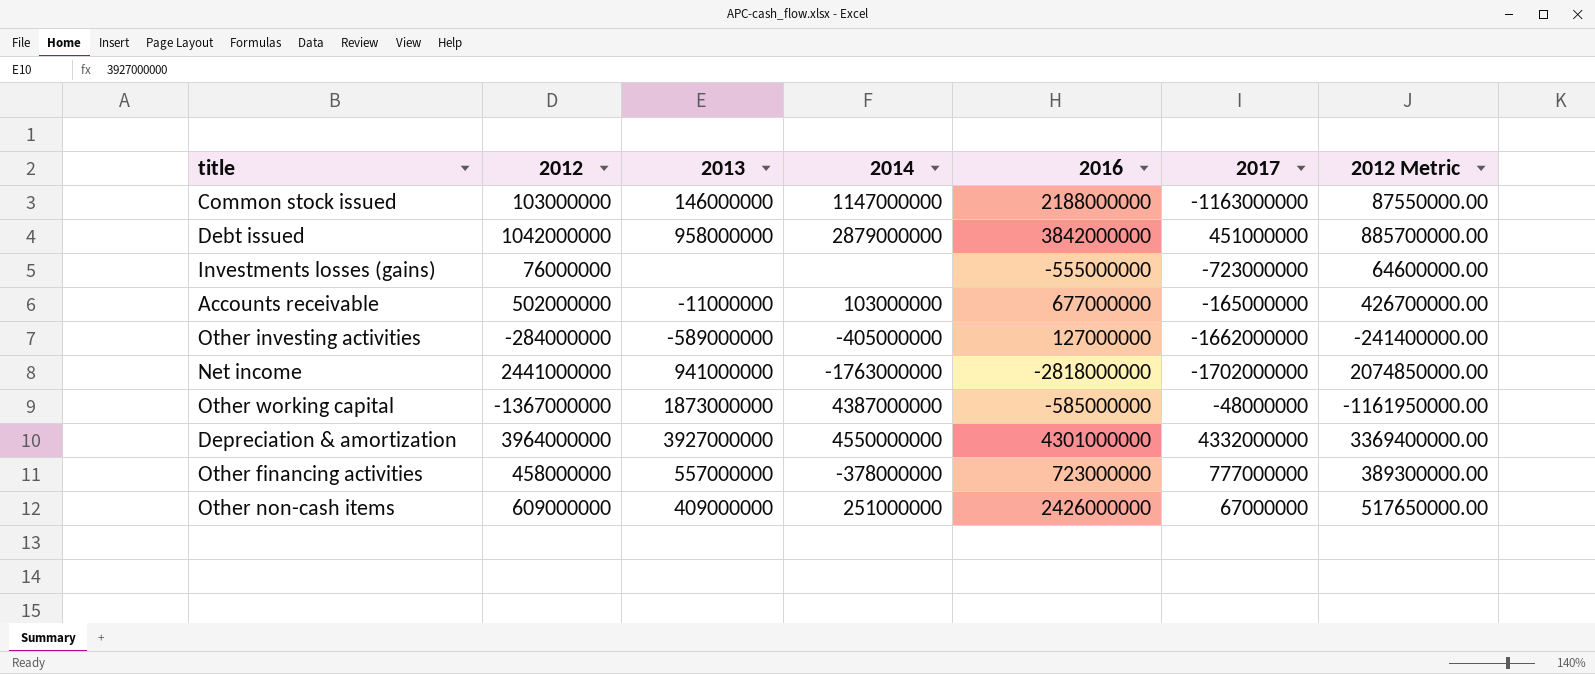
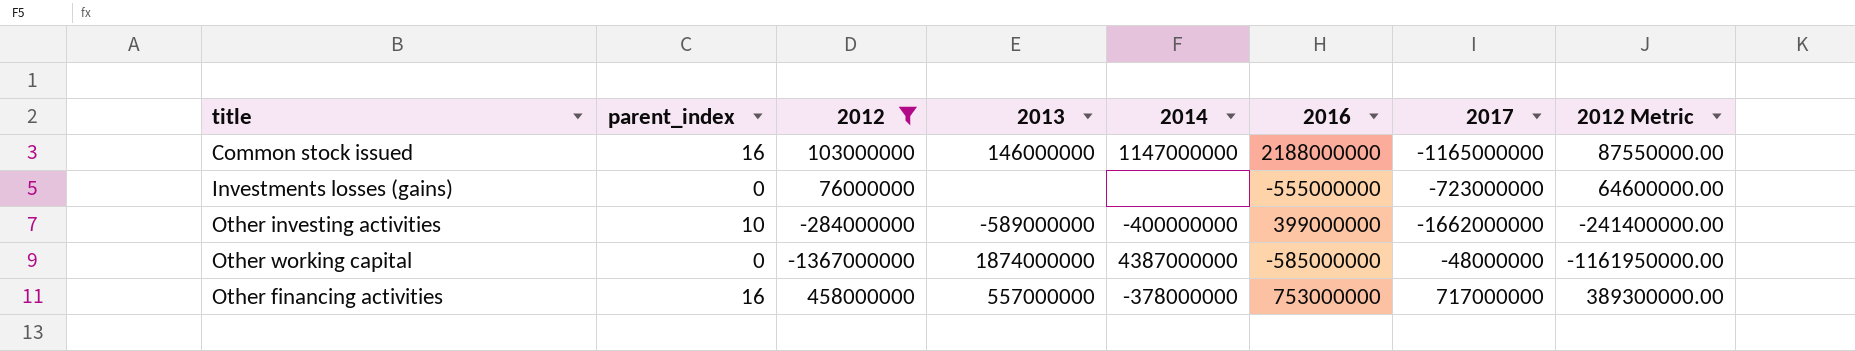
filter: none -> 2012 <= 458000000
column parent_index | position: none -> 2
Common stock issued | 2017: -1163000000 -> -1165000000
Other investing activities | 2014: -405000000 -> -400000000
Other investing activities | 2016: 127000000 -> 399000000
Other working capital | 2013: 1873000000 -> 1874000000
Other financing activities | 2016: 723000000 -> 753000000
Other financing activities | 2017: 777000000 -> 717000000

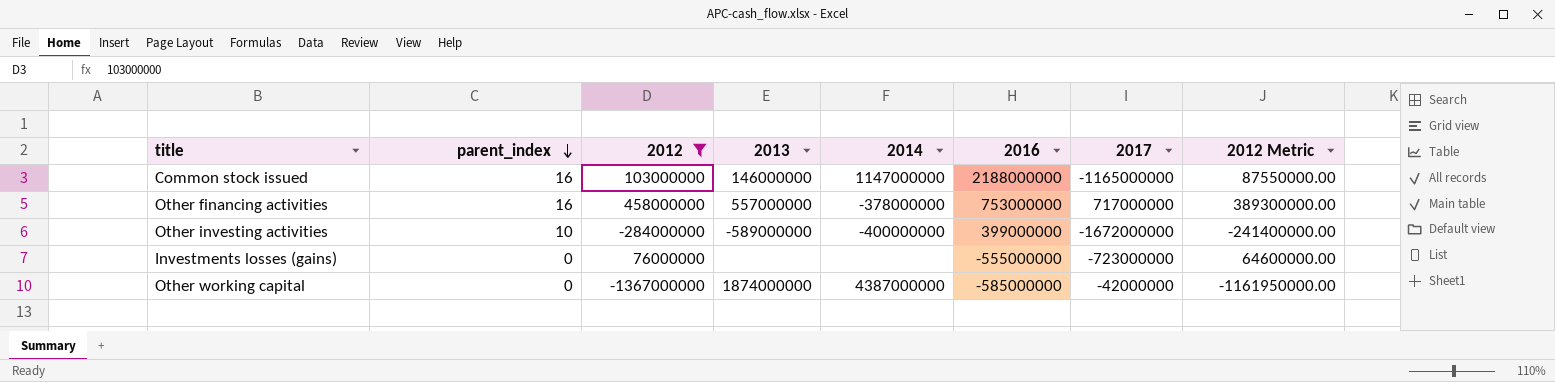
row order: none -> parent_index descending
Other investing activities | 2017: -1662000000 -> -1672000000
Other working capital | 2017: -48000000 -> -42000000

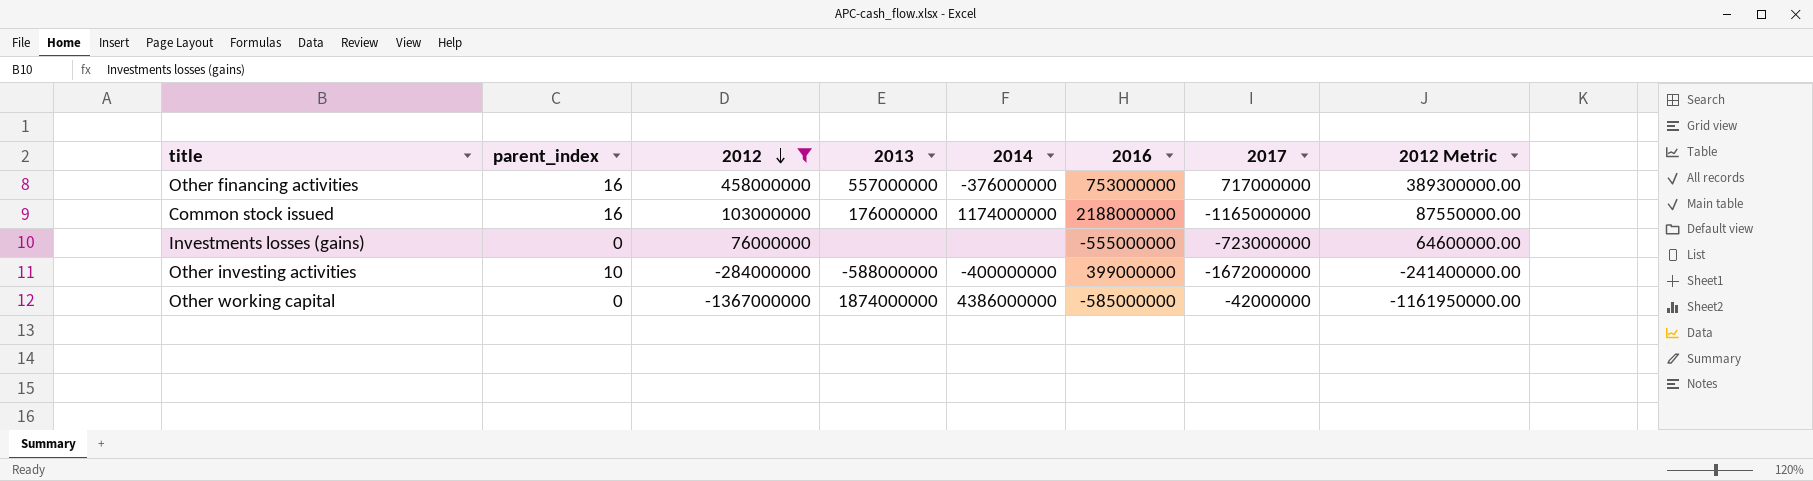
row order: parent_index descending -> 2012 descending
Other financing activities | 2014: -378000000 -> -376000000
Common stock issued | 2013: 146000000 -> 176000000
Common stock issued | 2014: 1147000000 -> 1174000000
Other investing activities | 2013: -589000000 -> -588000000
Other working capital | 2014: 4387000000 -> 4386000000

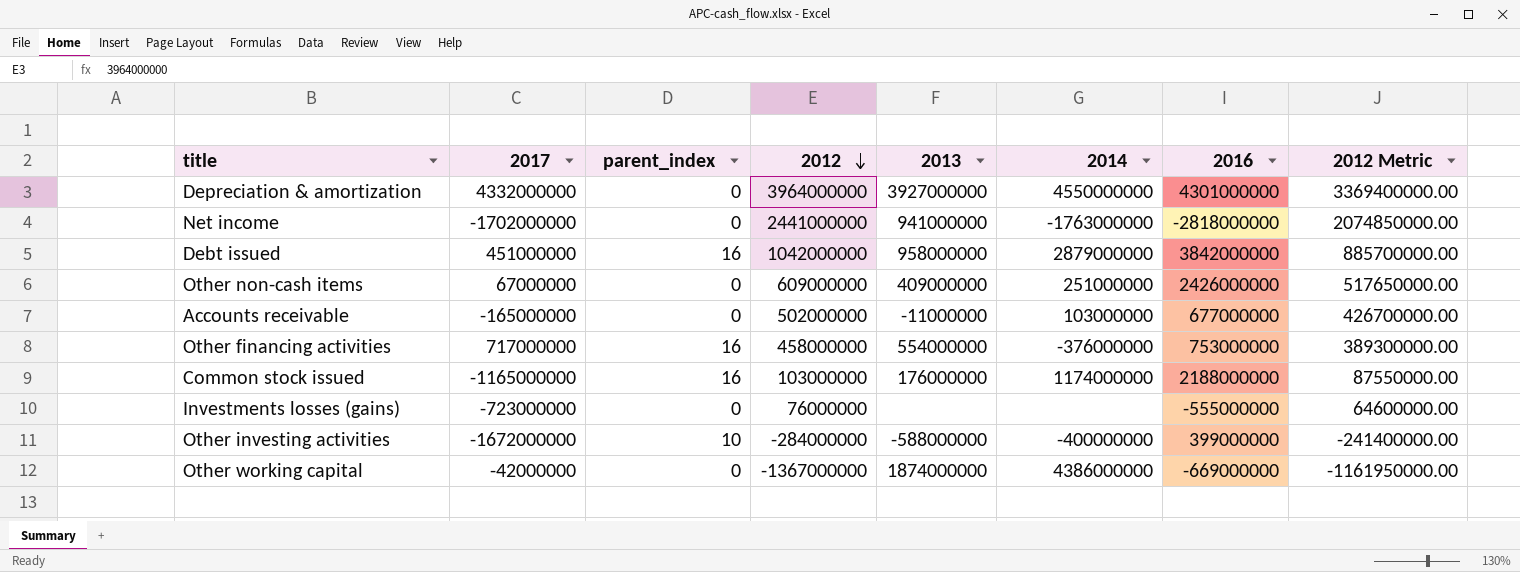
filter: 2012 <= 458000000 -> none
column 2017 | position: 7 -> 2
Other financing activities | 2013: 557000000 -> 554000000
Other working capital | 2016: -585000000 -> -669000000

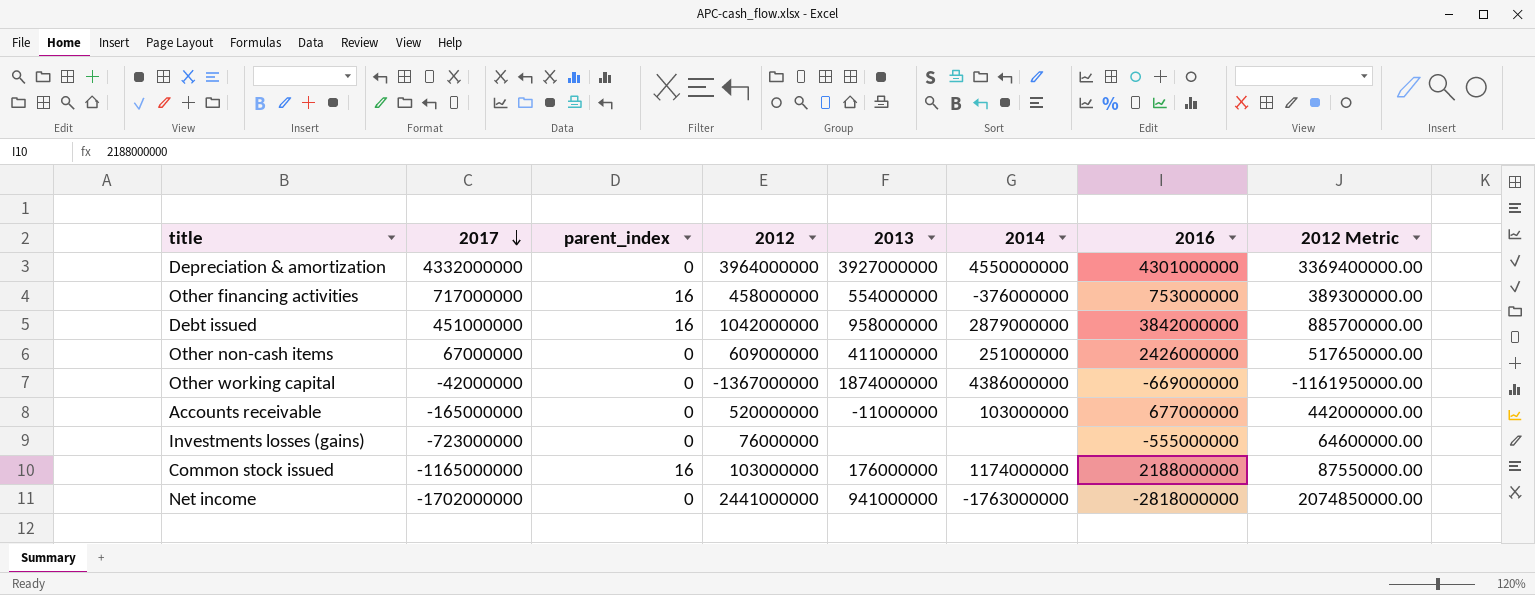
row order: 2012 descending -> 2017 descending
row Other investing activities: -1672000000 | 10 | -284000000 | -588000000 | -400000000 | 399000000 | -241400000.00 -> none
Other non-cash items | 2013: 409000000 -> 411000000
Accounts receivable | 2012: 502000000 -> 520000000
Accounts receivable | 2012 Metric: 426700000.00 -> 442000000.00

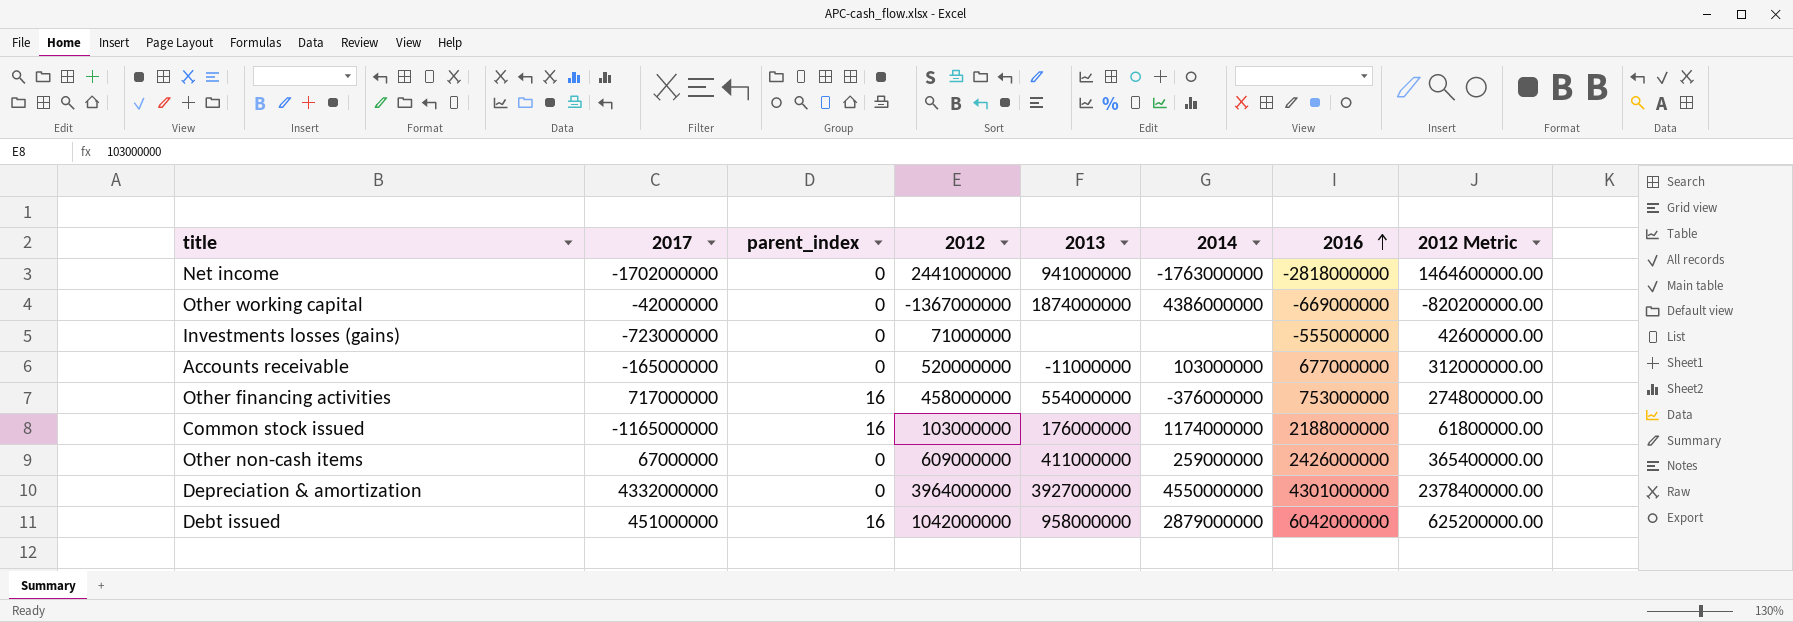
row order: 2017 descending -> 2016 ascending
column 2012 Metric | formula: [2012] * 0.85 -> [2012] * 0.6
Investments losses (gains) | 2012: 76000000 -> 71000000
Other non-cash items | 2014: 251000000 -> 259000000
Debt issued | 2016: 3842000000 -> 6042000000

